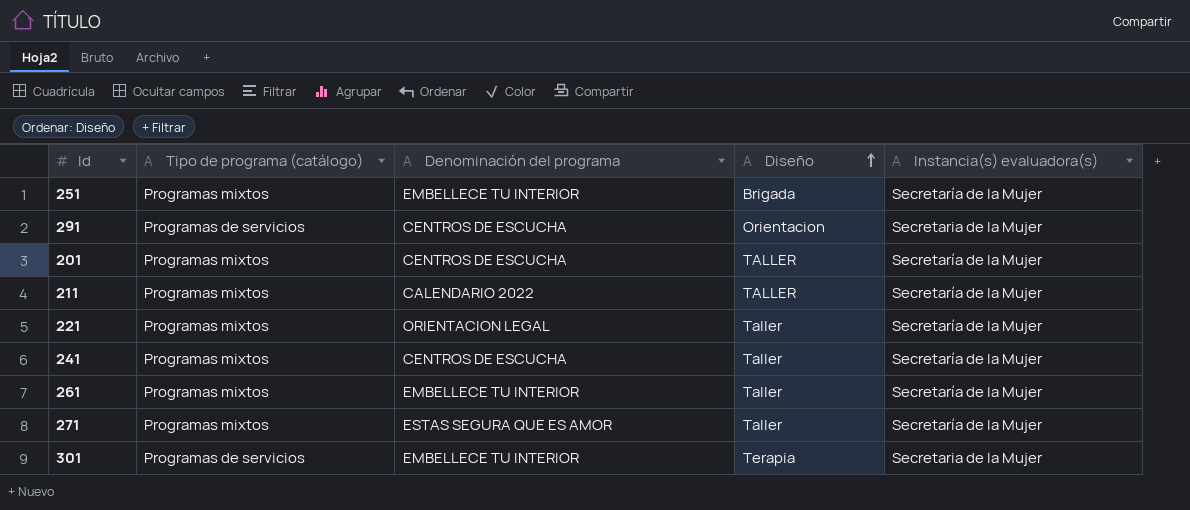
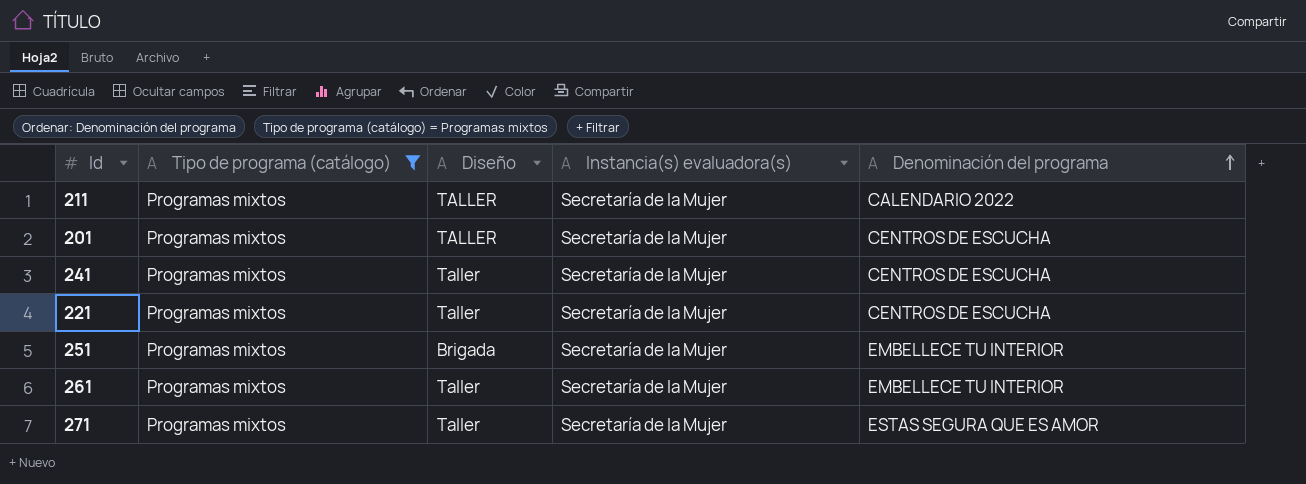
filter: none -> Tipo de programa (catálogo) = Programas mixtos
row order: Diseño ascending -> Denominación del programa ascending
column Denominación del programa | position: 3 -> 5
221 | Denominación del programa: ORIENTACION LEGAL -> CENTROS DE ESCUCHA

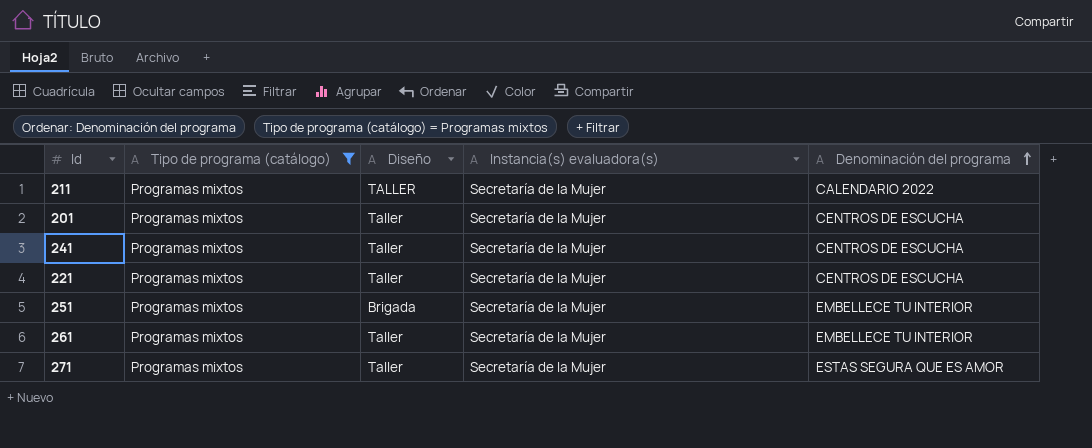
201 | Diseño: TALLER -> Taller

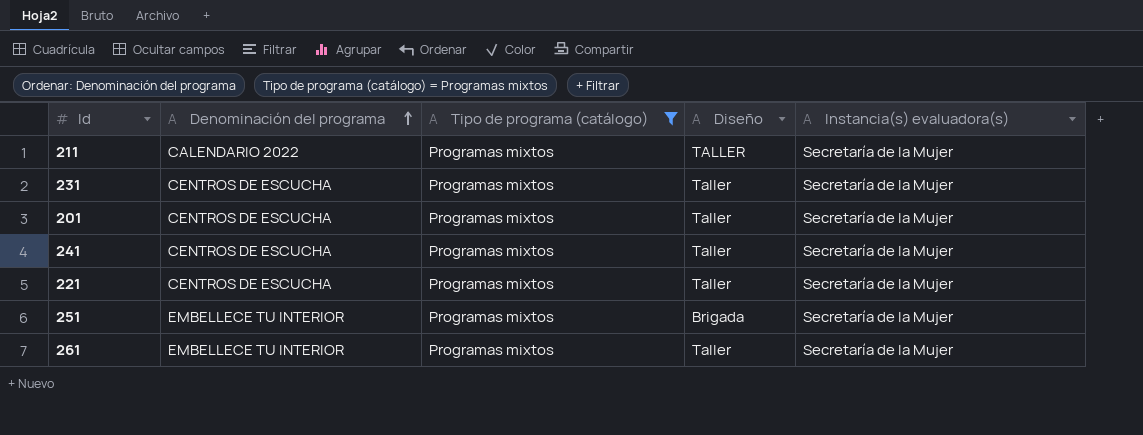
column Denominación del programa | position: 5 -> 2
row 271: Programas mixtos | Taller | Secretaría de la Mujer | ESTAS SEGURA QUE ES AMOR -> none
row 231: none -> CENTROS DE ESCUCHA | Programas mixtos | Taller | Secretaría de la Mujer

